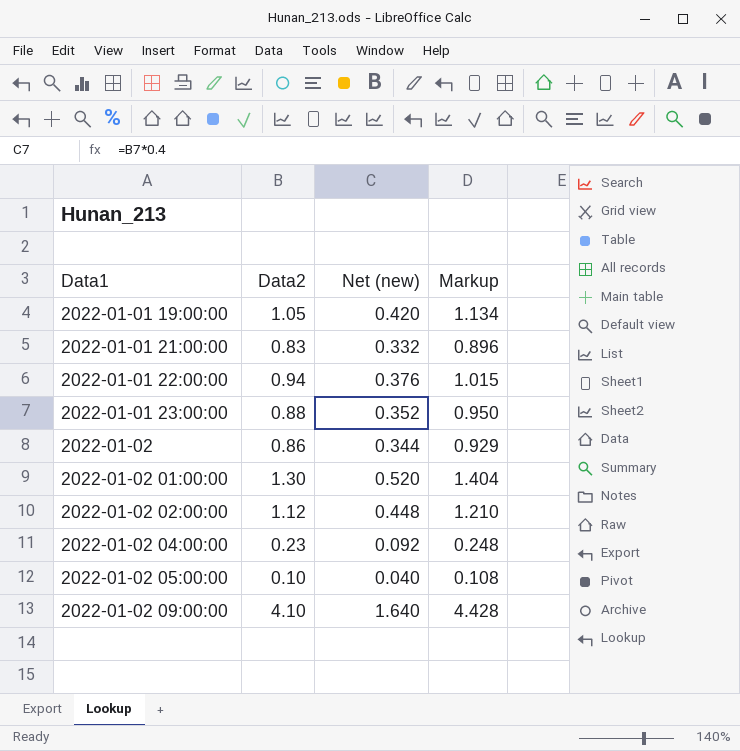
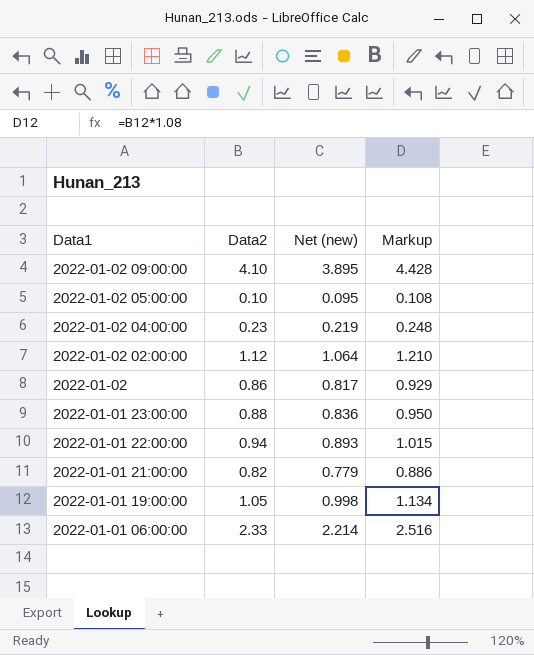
row order: Data1 ascending -> Data1 descending
column Net (new) | formula: [Data2] * 0.4 -> [Data2] * 0.95
row 2022-01-02 01:00:00: 1.30 | 0.520 | 1.404 -> none
2022-01-01 21:00:00 | Data2: 0.83 -> 0.82
2022-01-01 21:00:00 | Markup: 0.896 -> 0.886
row 2022-01-01 06:00:00: none -> 2.33 | 2.214 | 2.516

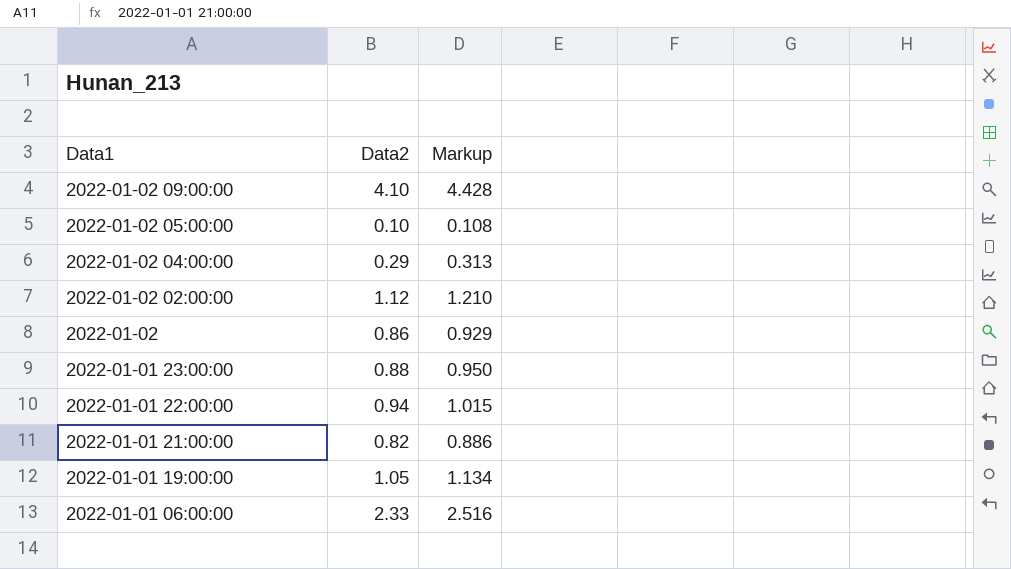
column Net (new) | formula: [Data2] * 0.95 -> none
2022-01-02 04:00:00 | Data2: 0.23 -> 0.29
2022-01-02 04:00:00 | Markup: 0.248 -> 0.313

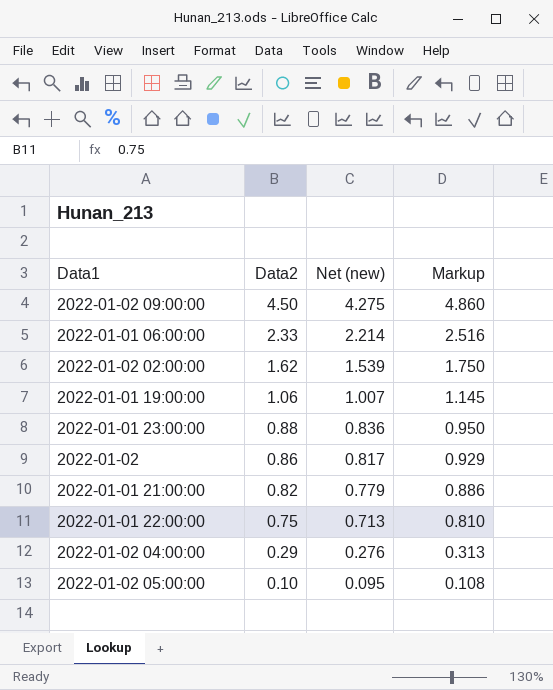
row order: Data1 descending -> Data2 descending
column Net (new) | formula: none -> [Data2] * 0.95
2022-01-02 09:00:00 | Data2: 4.10 -> 4.50
2022-01-02 09:00:00 | Markup: 4.428 -> 4.860
2022-01-02 02:00:00 | Data2: 1.12 -> 1.62
2022-01-02 02:00:00 | Markup: 1.210 -> 1.750
2022-01-01 19:00:00 | Data2: 1.05 -> 1.06
2022-01-01 19:00:00 | Markup: 1.134 -> 1.145
2022-01-01 22:00:00 | Data2: 0.94 -> 0.75
2022-01-01 22:00:00 | Markup: 1.015 -> 0.810

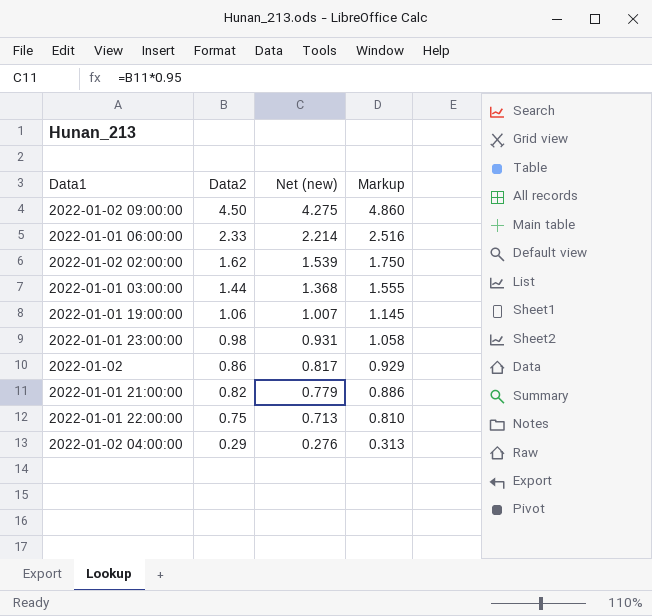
row 2022-01-02 05:00:00: 0.10 | 0.095 | 0.108 -> none
row 2022-01-01 03:00:00: none -> 1.44 | 1.368 | 1.555
2022-01-01 23:00:00 | Data2: 0.88 -> 0.98
2022-01-01 23:00:00 | Net (new): 0.836 -> 0.931
2022-01-01 23:00:00 | Markup: 0.950 -> 1.058

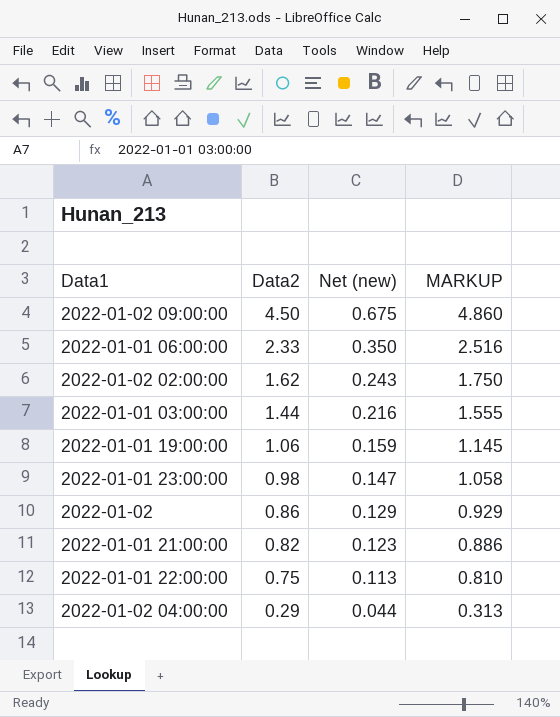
column Net (new) | formula: [Data2] * 0.95 -> [Data2] * 0.15
column name: Markup -> MARKUP

